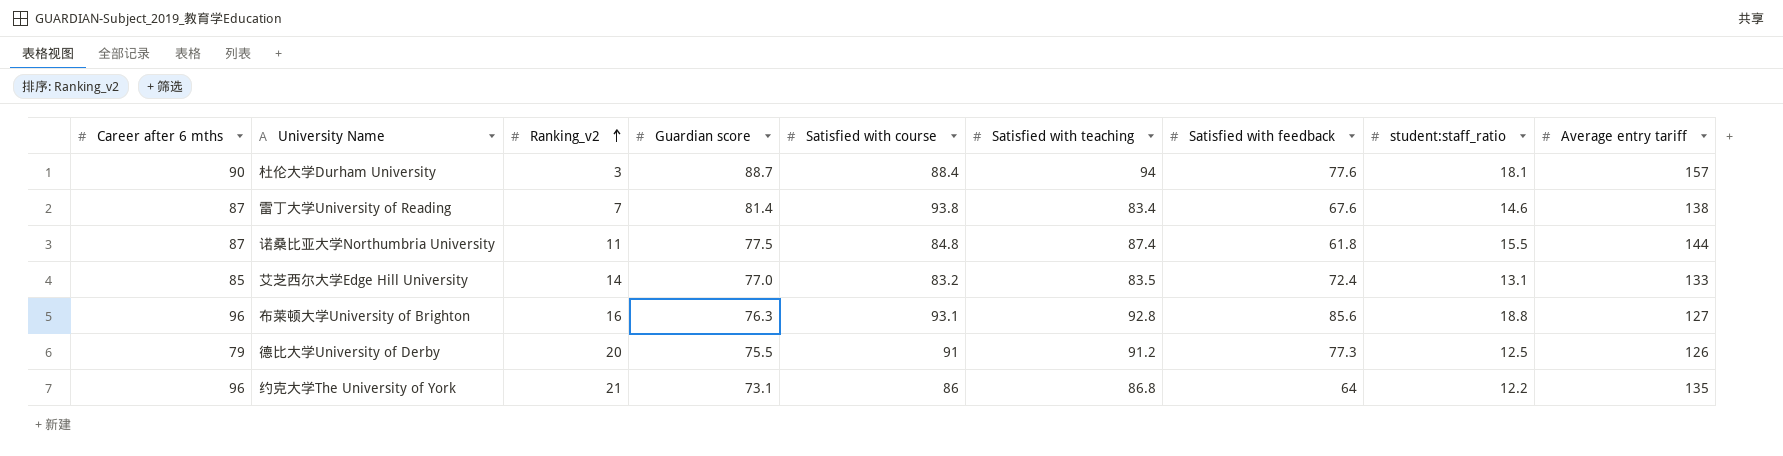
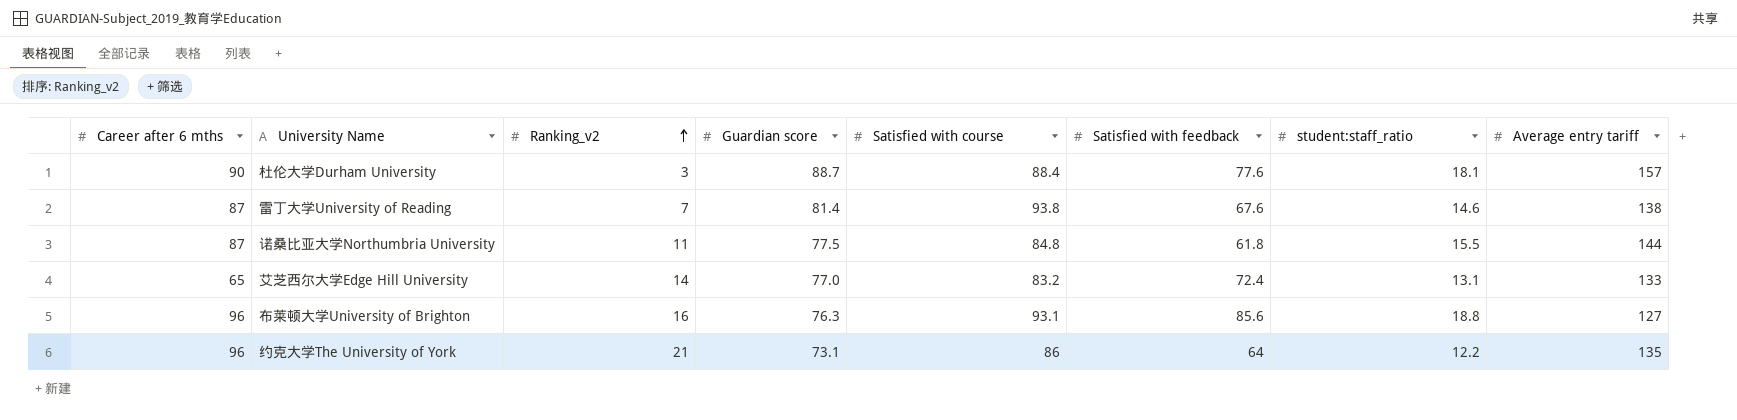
column Satisfied with teaching | position: 6 -> none
row 德比大学University of Derby: 79 | 20 | 75.5 | 91 | 91.2 | 77.3 | 12.5 | 126 -> none
艾芝西尔大学Edge Hill University | Career after 6 mths: 85 -> 65

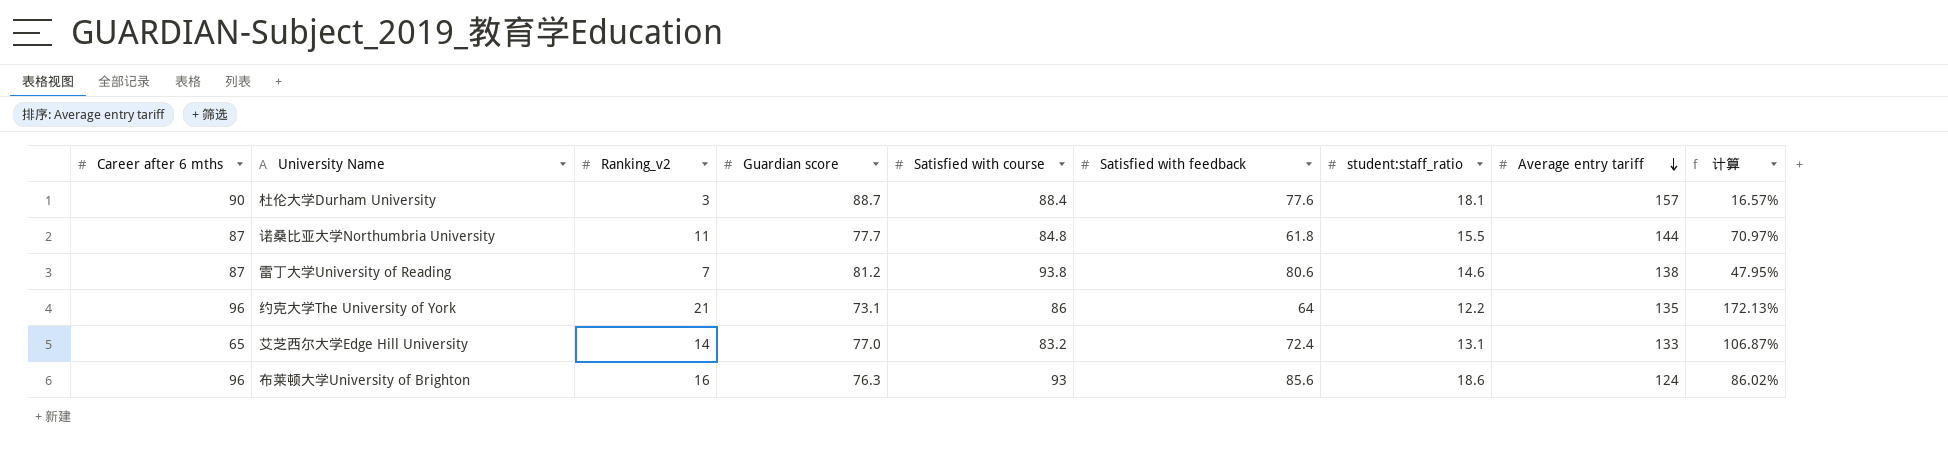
row order: Ranking_v2 ascending -> Average entry tariff descending
column 计算 | formula: none -> [Ranking_v2] / [student:staff_ratio]
诺桑比亚大学Northumbria University | Guardian score: 77.5 -> 77.7
雷丁大学University of Reading | Guardian score: 81.4 -> 81.2
雷丁大学University of Reading | Satisfied with feedback: 67.6 -> 80.6
布莱顿大学University of Brighton | Satisfied with course: 93.1 -> 93
布莱顿大学University of Brighton | student:staff_ratio: 18.8 -> 18.6
布莱顿大学University of Brighton | Average entry tariff: 127 -> 124

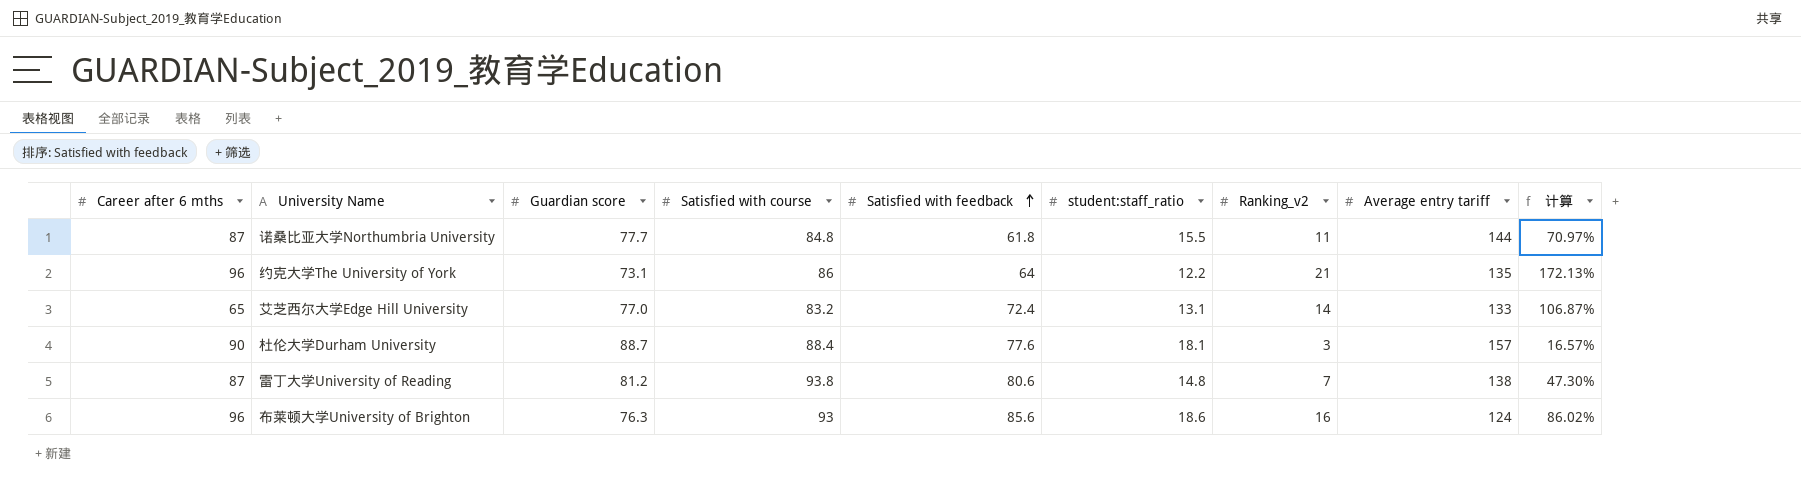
row order: Average entry tariff descending -> Satisfied with feedback ascending
column Ranking_v2 | position: 3 -> 7
雷丁大学University of Reading | student:staff_ratio: 14.6 -> 14.8
雷丁大学University of Reading | 计算: 47.95% -> 47.30%

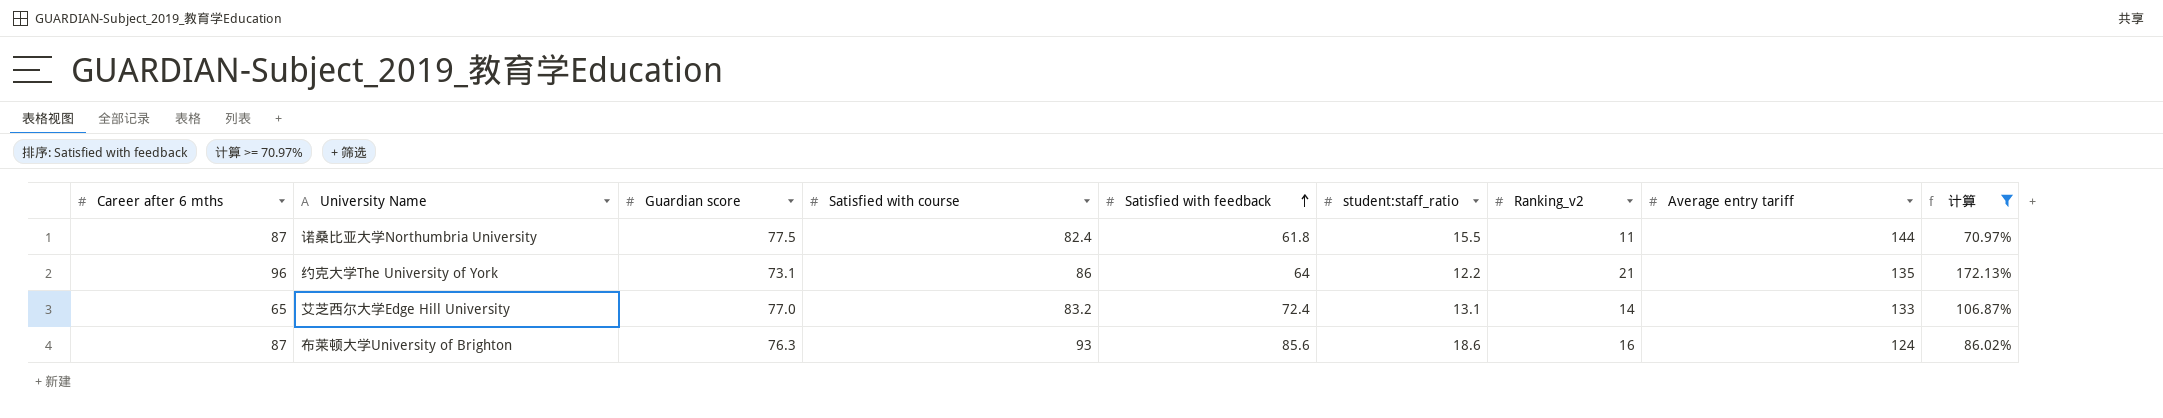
filter: none -> 计算 >= 70.97%
诺桑比亚大学Northumbria University | Guardian score: 77.7 -> 77.5
诺桑比亚大学Northumbria University | Satisfied with course: 84.8 -> 82.4
布莱顿大学University of Brighton | Career after 6 mths: 96 -> 87

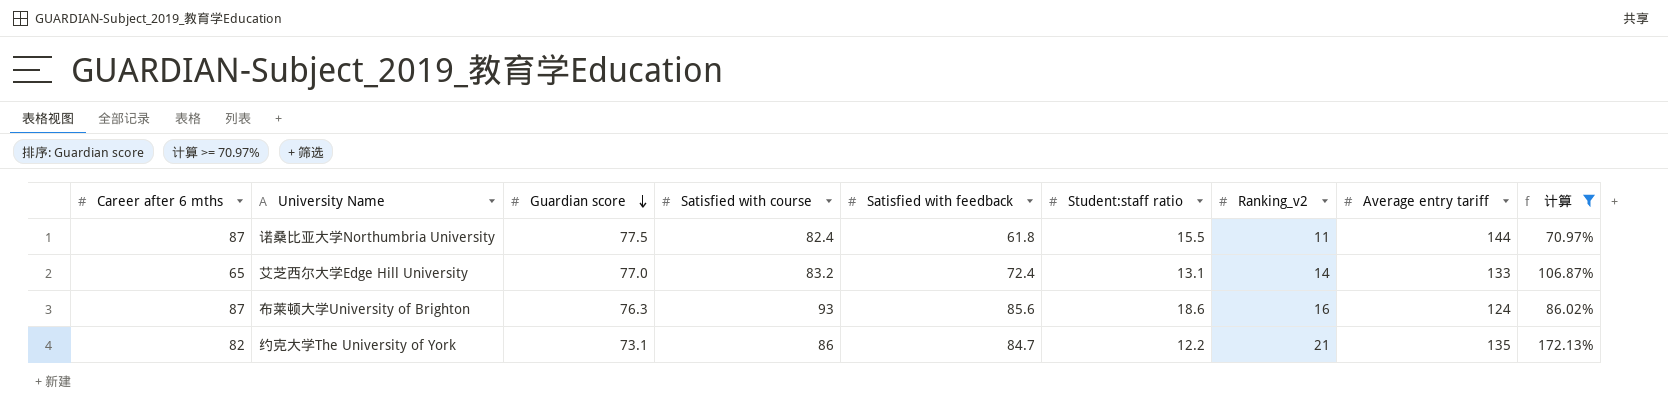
row order: Satisfied with feedback ascending -> Guardian score descending
column name: student:staff_ratio -> Student:staff ratio
约克大学The University of York | Career after 6 mths: 96 -> 82
约克大学The University of York | Satisfied with feedback: 64 -> 84.7

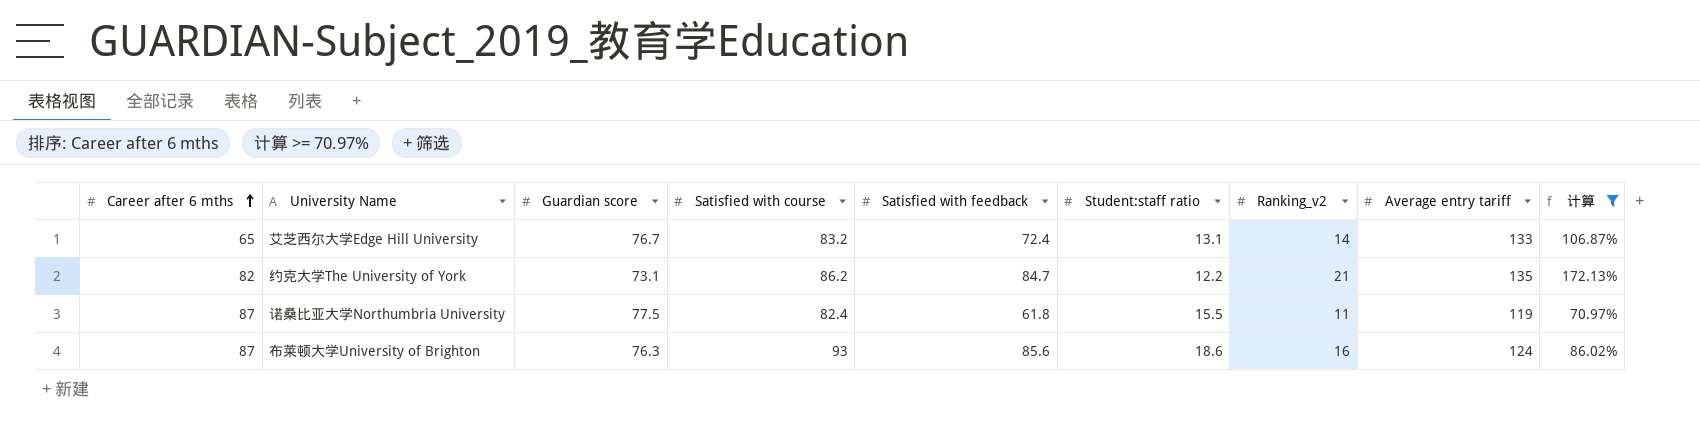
row order: Guardian score descending -> Career after 6 mths ascending
艾芝西尔大学Edge Hill University | Guardian score: 77.0 -> 76.7
约克大学The University of York | Satisfied with course: 86 -> 86.2
诺桑比亚大学Northumbria University | Average entry tariff: 144 -> 119

